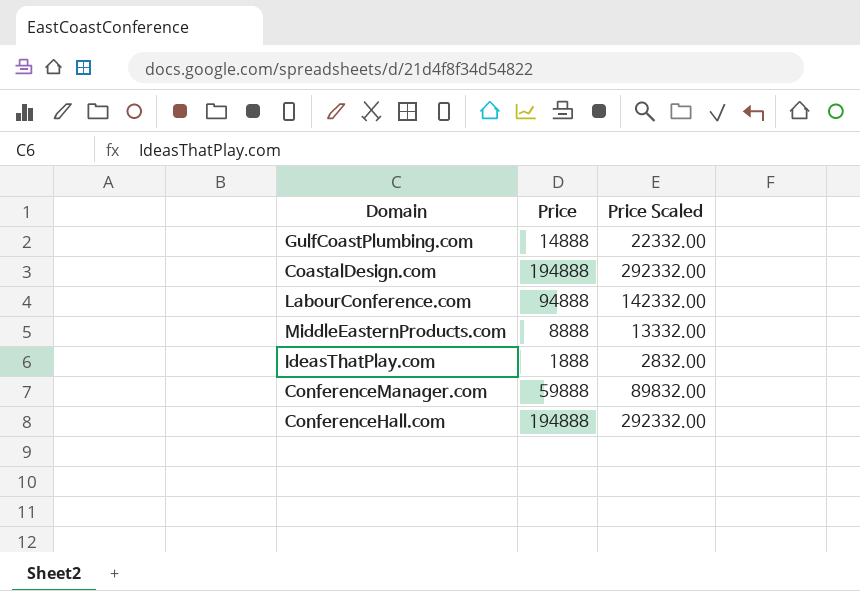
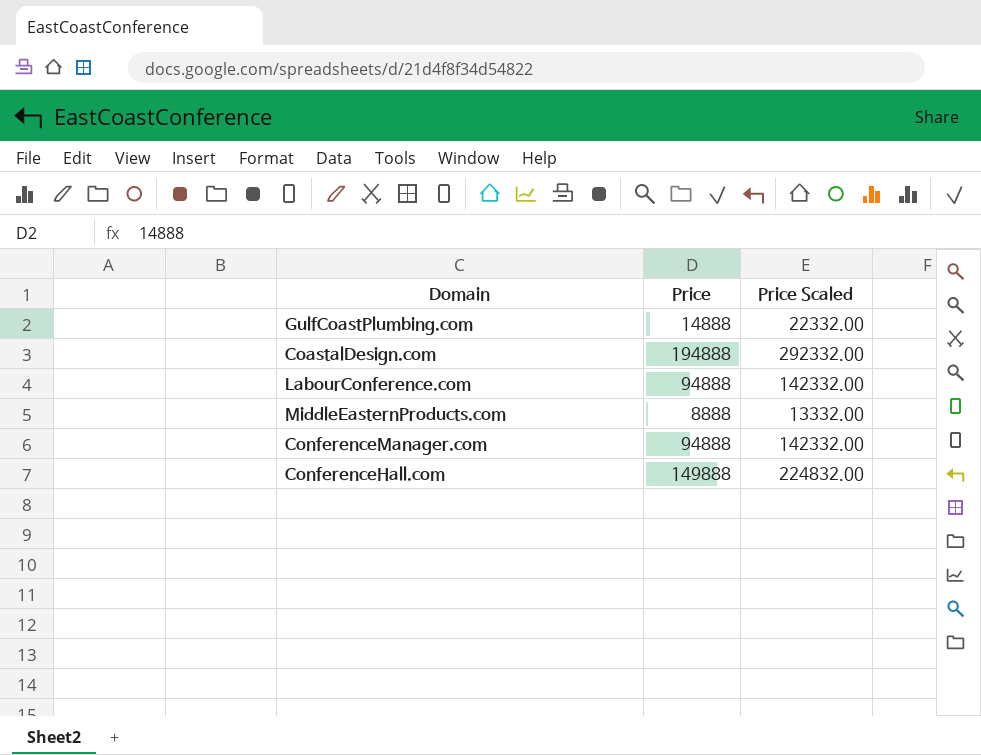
row IdeasThatPlay.com: 1888 | 2832.00 -> none
ConferenceManager.com | Price: 59888 -> 94888
ConferenceManager.com | Price Scaled: 89832.00 -> 142332.00
ConferenceHall.com | Price: 194888 -> 149888
ConferenceHall.com | Price Scaled: 292332.00 -> 224832.00

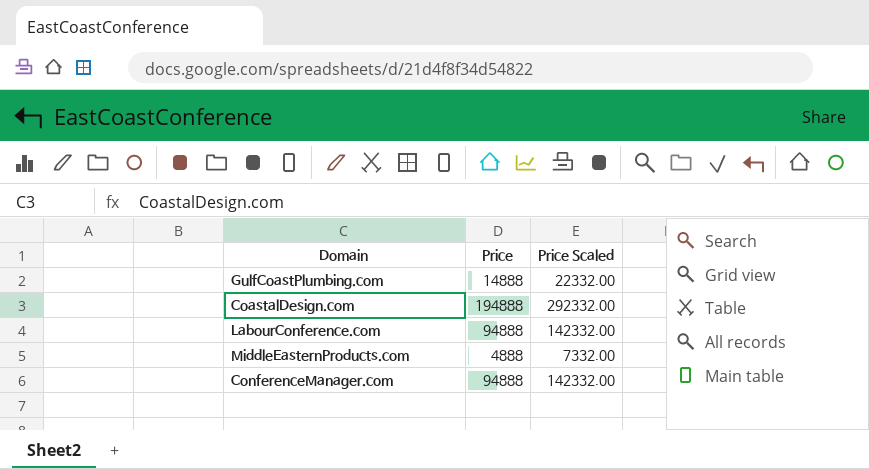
row ConferenceHall.com: 149888 | 224832.00 -> none
MiddleEasternProducts.com | Price: 8888 -> 4888
MiddleEasternProducts.com | Price Scaled: 13332.00 -> 7332.00

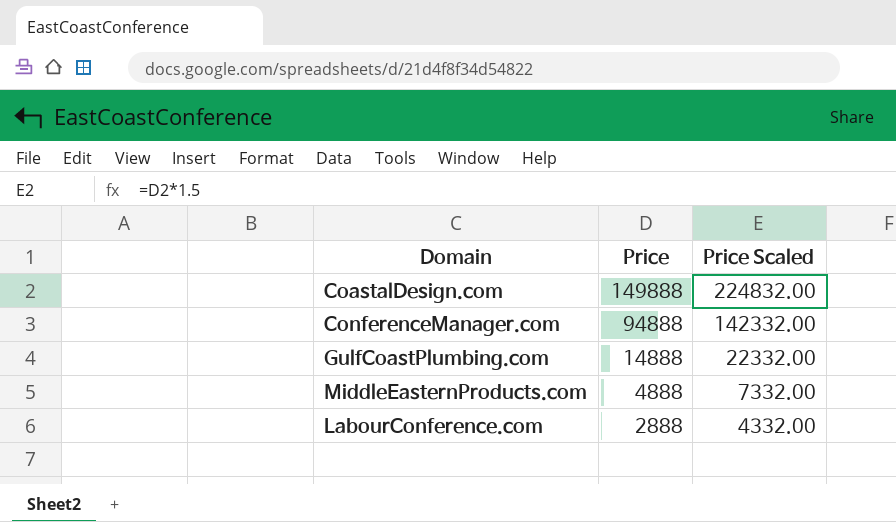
row order: none -> Price descending
CoastalDesign.com | Price: 194888 -> 149888
CoastalDesign.com | Price Scaled: 292332.00 -> 224832.00
LabourConference.com | Price: 94888 -> 2888
LabourConference.com | Price Scaled: 142332.00 -> 4332.00

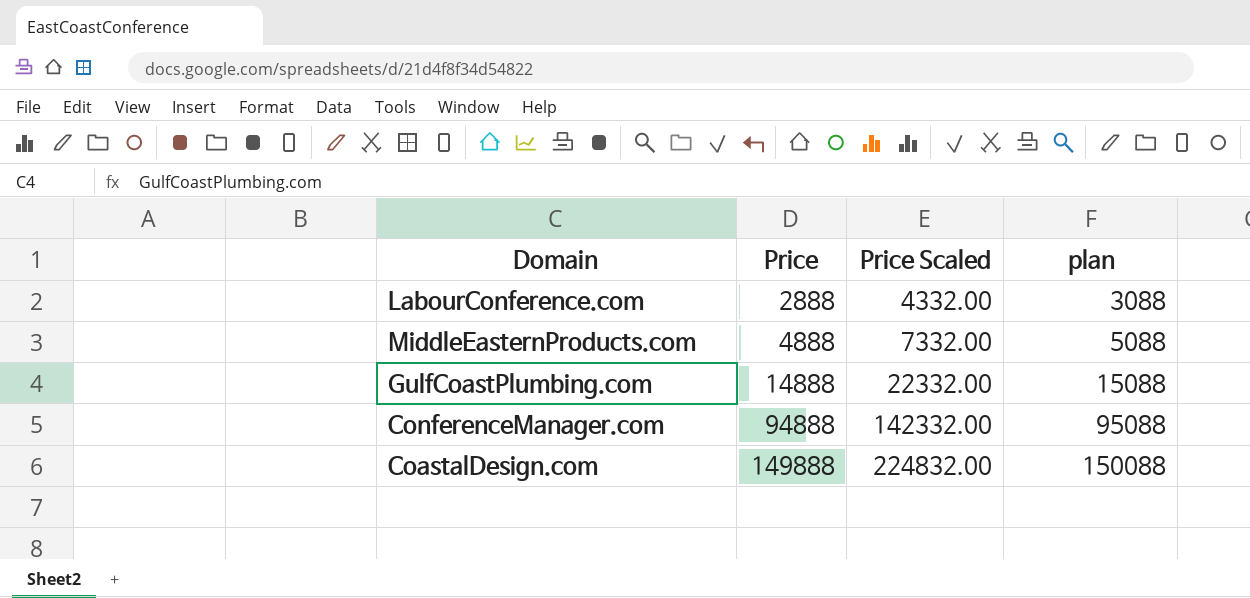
row order: Price descending -> Price ascending
column plan | formula: none -> [Price] + 200

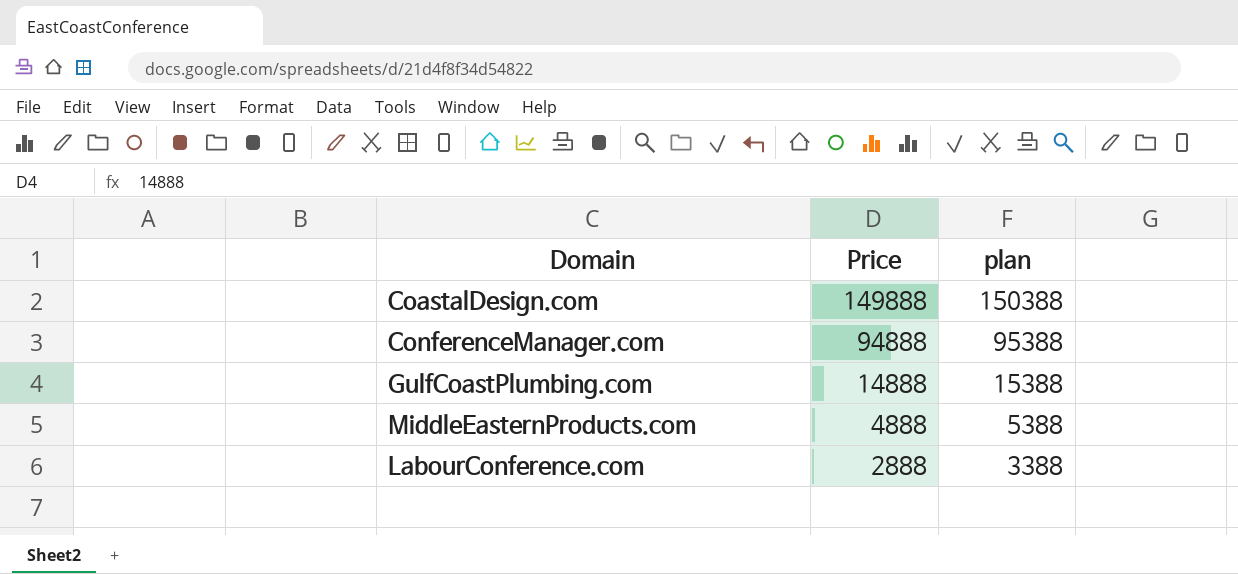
row order: Price ascending -> Price descending
column Price Scaled | formula: [Price] * 1.5 -> none
column plan | formula: [Price] + 200 -> [Price] + 500

